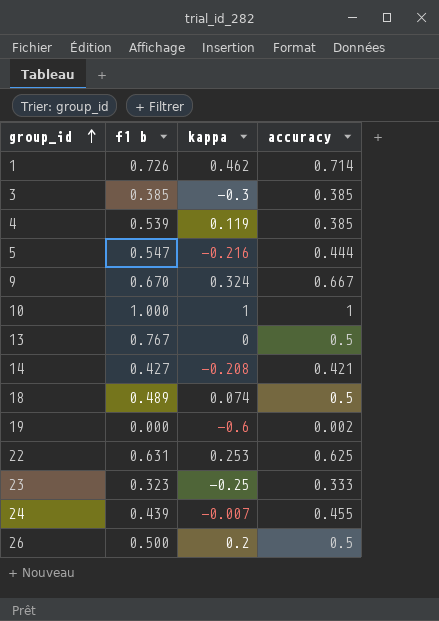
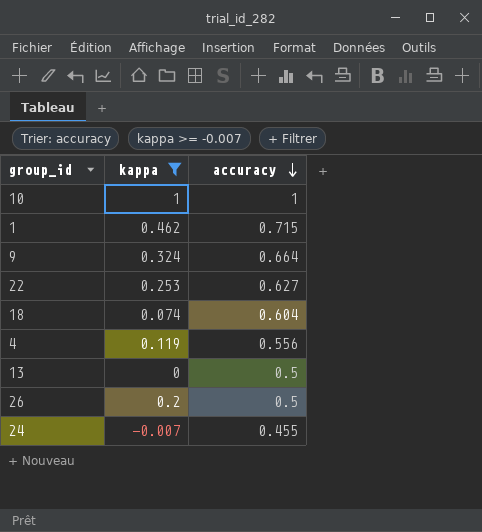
filter: none -> kappa >= -0.007
row order: group_id ascending -> accuracy descending
column f1 b | position: 2 -> none
1 | accuracy: 0.714 -> 0.715
9 | accuracy: 0.667 -> 0.664
22 | accuracy: 0.625 -> 0.627
18 | accuracy: 0.5 -> 0.604
4 | accuracy: 0.385 -> 0.556

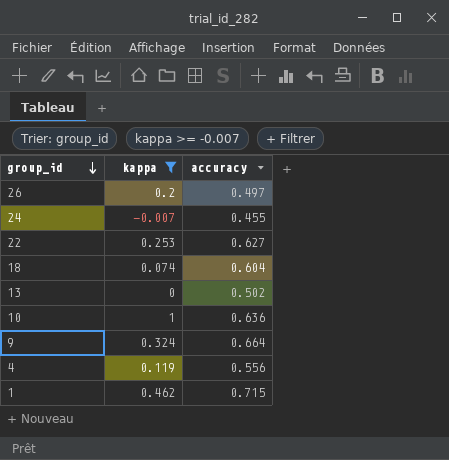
row order: accuracy descending -> group_id descending
26 | accuracy: 0.5 -> 0.497
13 | accuracy: 0.5 -> 0.502
10 | accuracy: 1 -> 0.636

